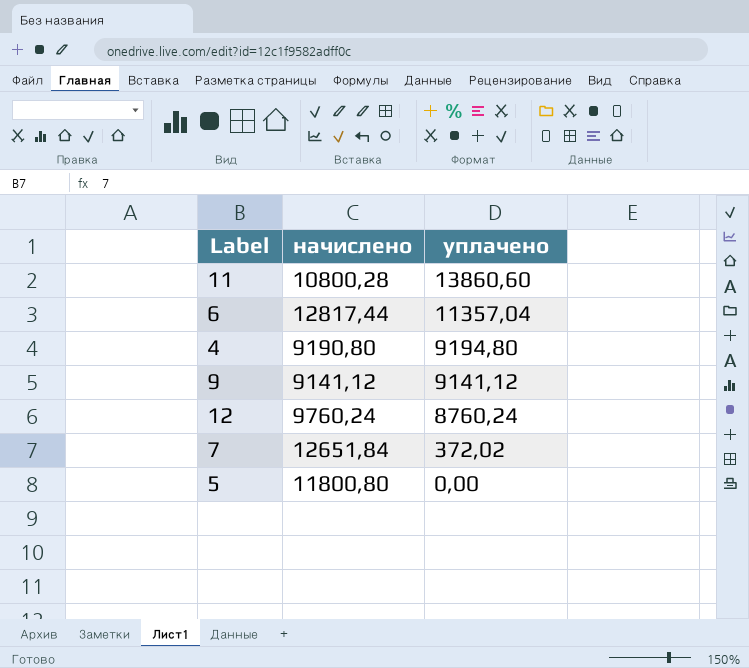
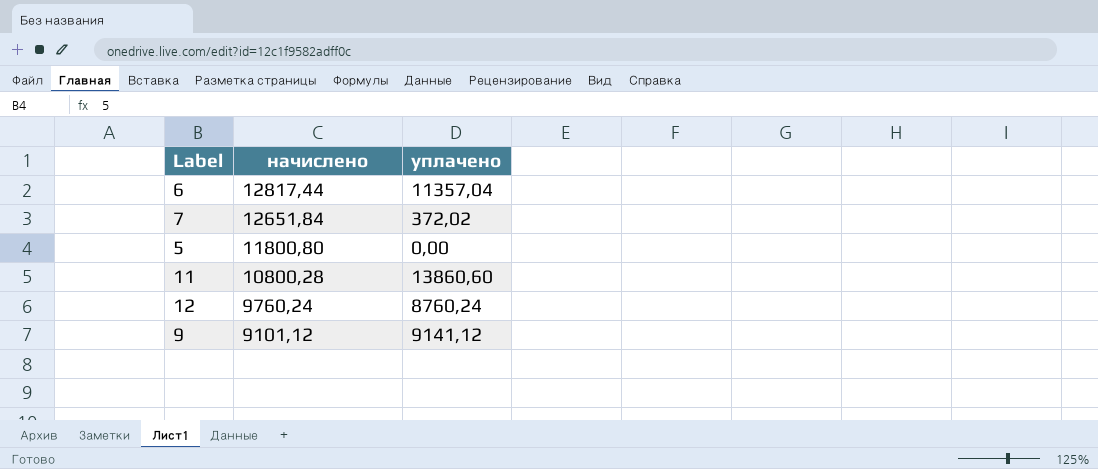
row order: уплачено descending -> начислено descending
row 4: 9190,80 | 9194,80 -> none
9 | начислено: 9141,12 -> 9101,12

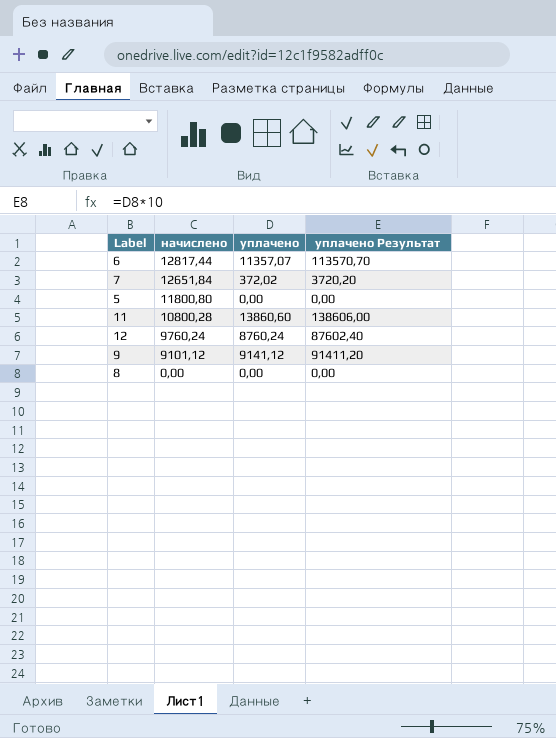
column уплачено Результат | formula: none -> [уплачено] * 10
6 | уплачено: 11357,04 -> 11357,07
row 8: none -> 0,00 | 0,00 | 0,00

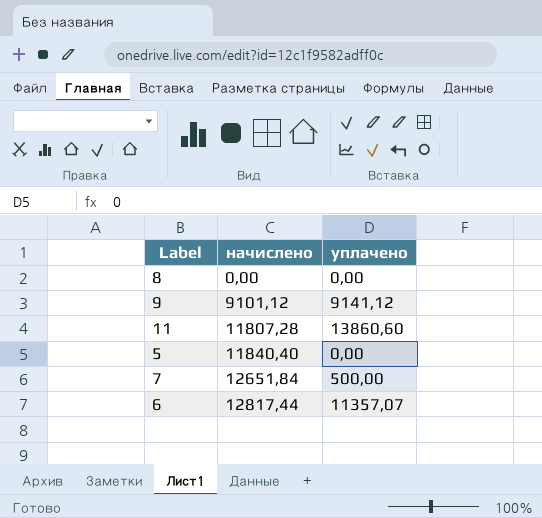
row order: начислено descending -> начислено ascending
column уплачено Результат | formula: [уплачено] * 10 -> none
row 12: 9760,24 | 8760,24 | 87602,40 -> none
11 | начислено: 10800,28 -> 11807,28
5 | начислено: 11800,80 -> 11840,40
7 | уплачено: 372,02 -> 500,00

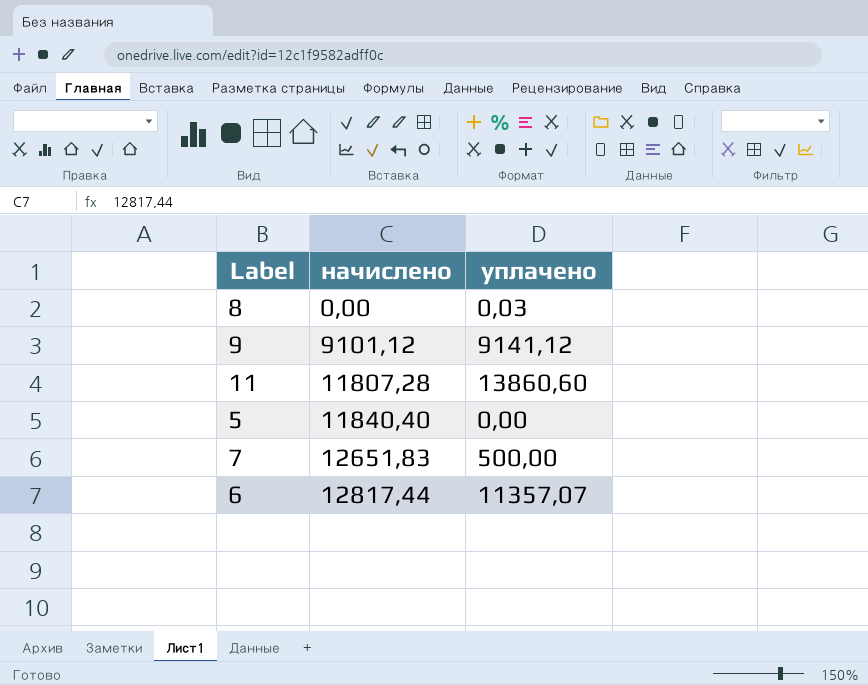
8 | уплачено: 0,00 -> 0,03
7 | начислено: 12651,84 -> 12651,83

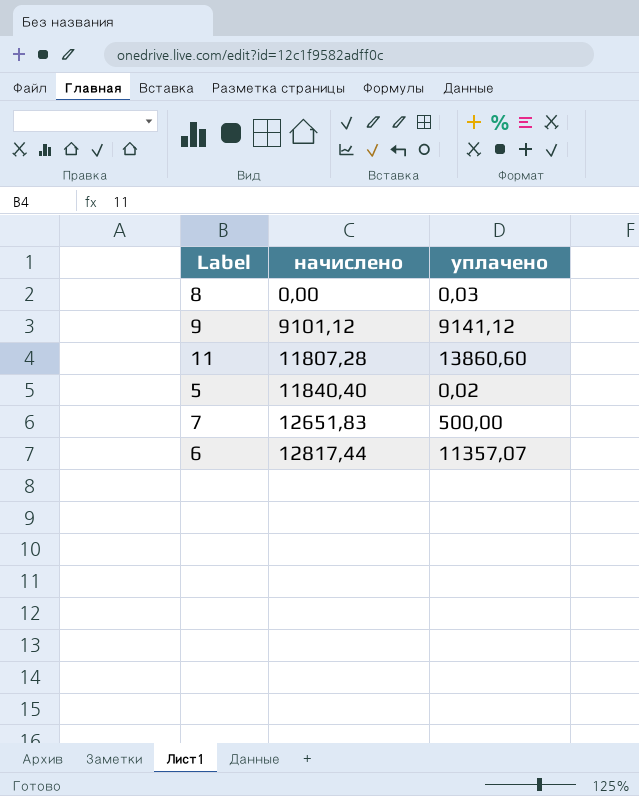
5 | уплачено: 0,00 -> 0,02

